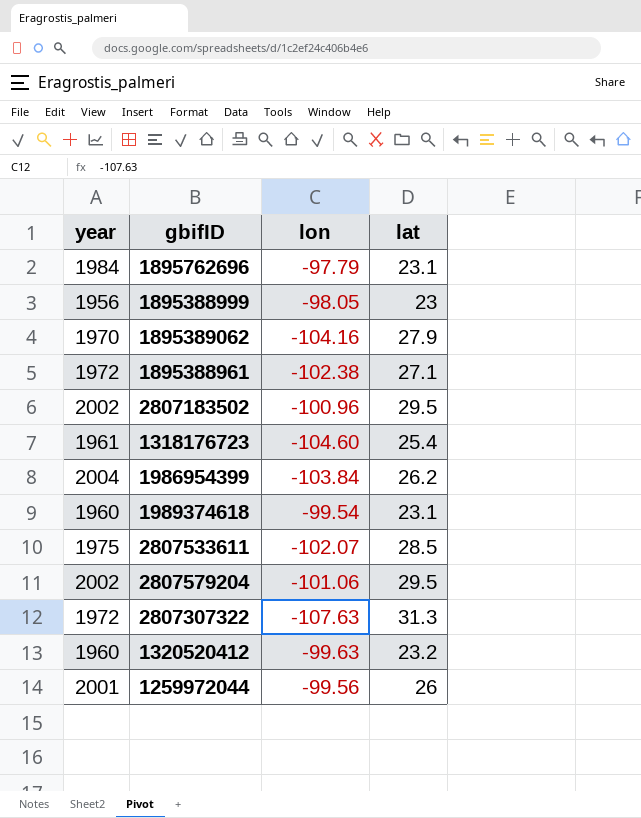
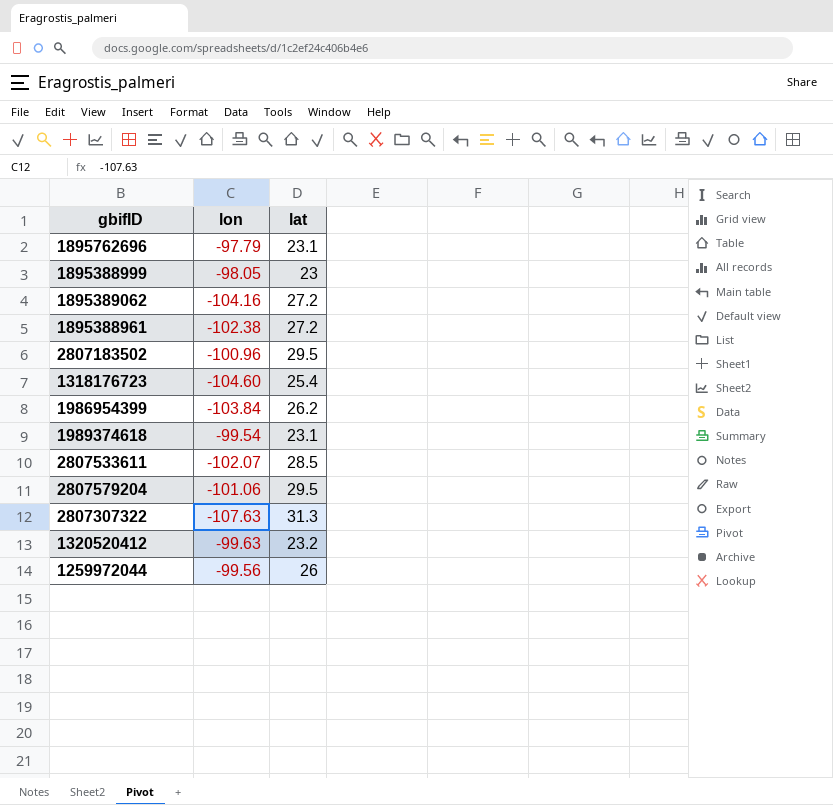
column year | position: 1 -> none
1895389062 | lat: 27.9 -> 27.2
1895388961 | lat: 27.1 -> 27.2

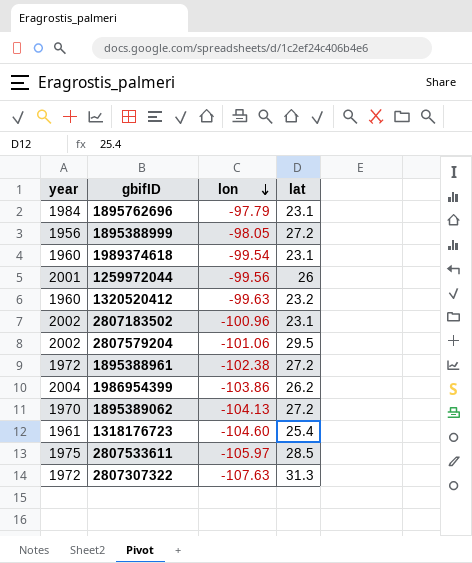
row order: none -> lon descending
column year | position: none -> 1
1895388999 | lat: 23 -> 27.2
2807183502 | lat: 29.5 -> 23.1
1986954399 | lon: -103.84 -> -103.86
1895389062 | lon: -104.16 -> -104.13
2807533611 | lon: -102.07 -> -105.97

